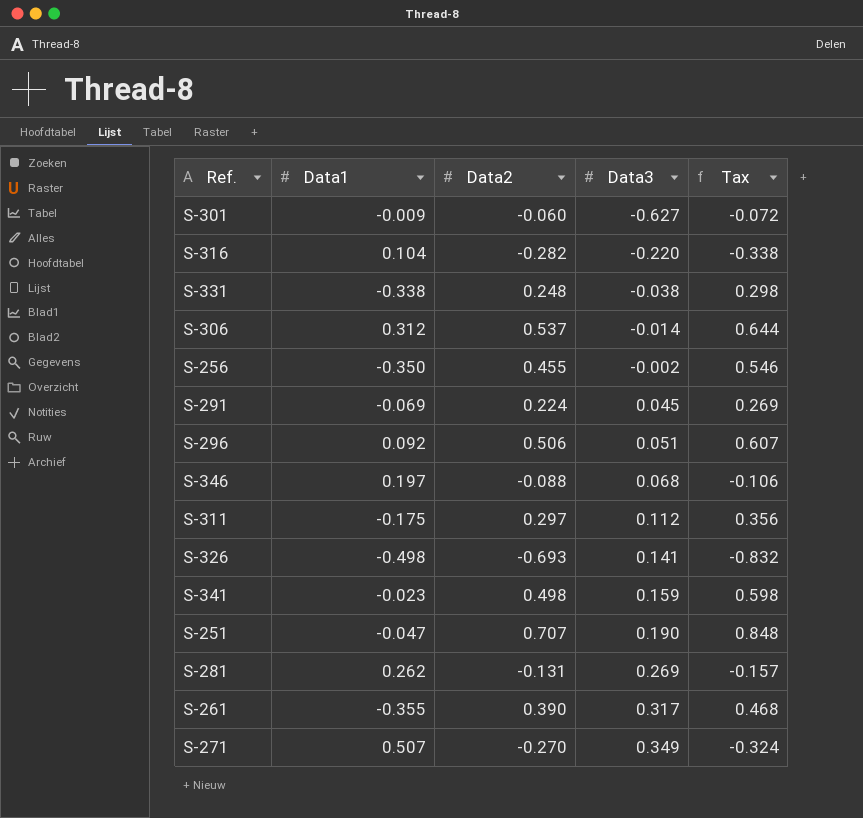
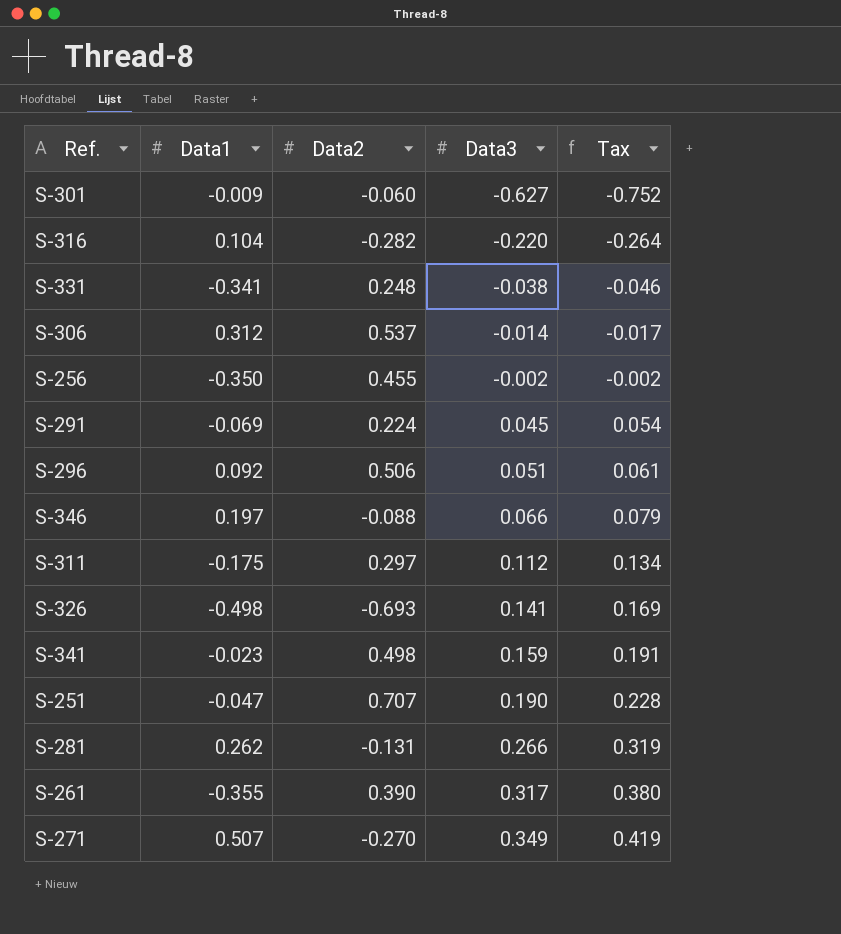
column Tax | formula: [Data2] * 1.2 -> [Data3] * 1.2
S-331 | Data1: -0.338 -> -0.341
S-346 | Data3: 0.068 -> 0.066
S-281 | Data3: 0.269 -> 0.266

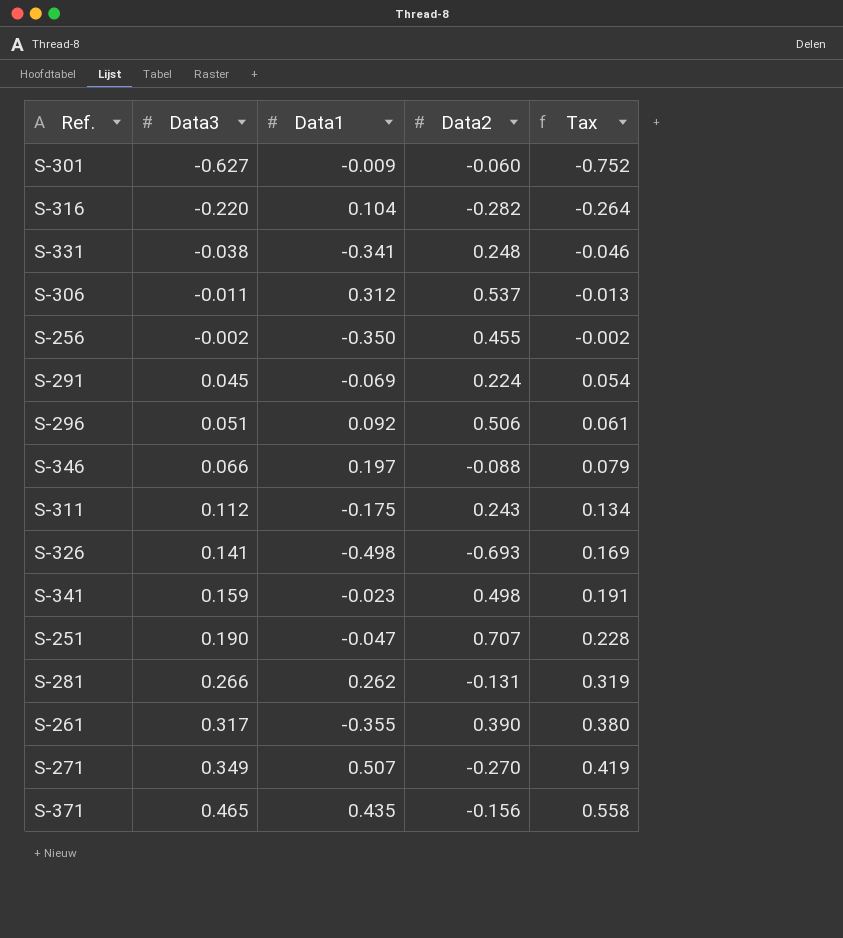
column Data3 | position: 4 -> 2
S-306 | Data3: -0.014 -> -0.011
S-306 | Tax: -0.017 -> -0.013
S-311 | Data2: 0.297 -> 0.243
row S-371: none -> 0.465 | 0.435 | -0.156 | 0.558

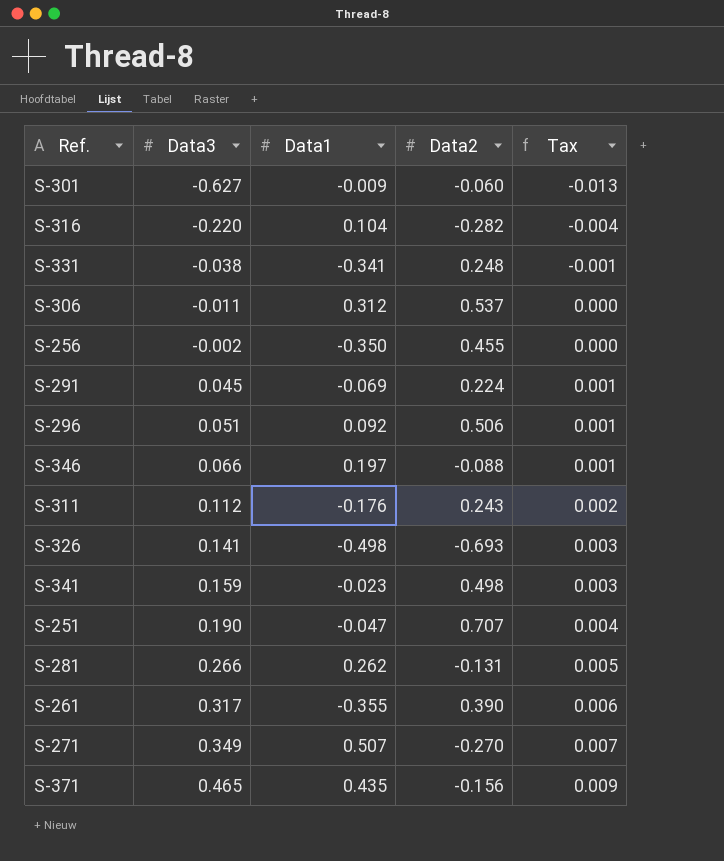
column Tax | formula: [Data3] * 1.2 -> [Data3] * 0.02
S-311 | Data1: -0.175 -> -0.176

